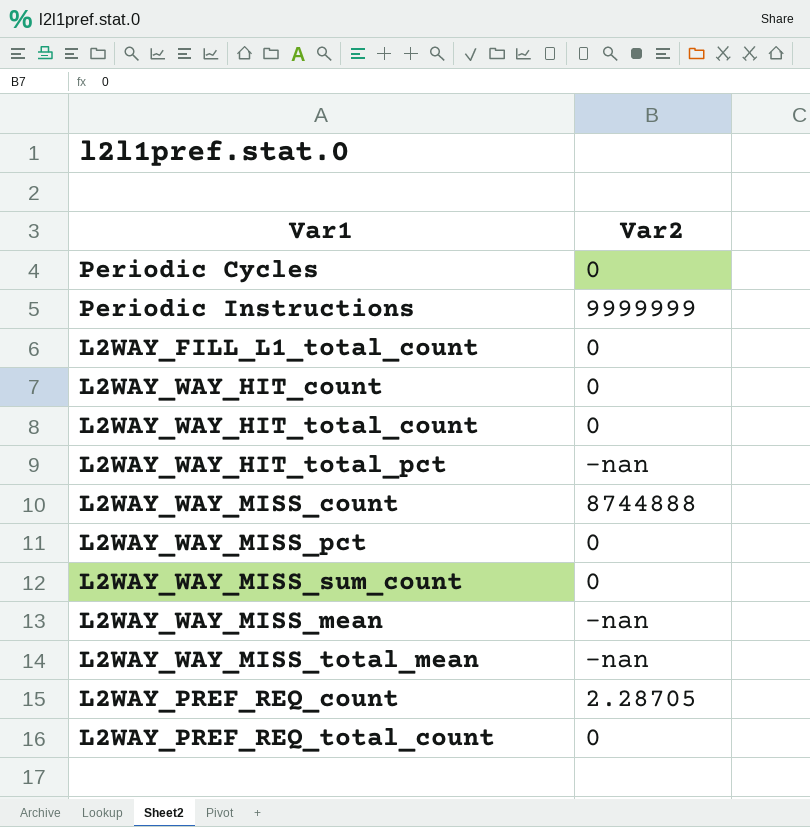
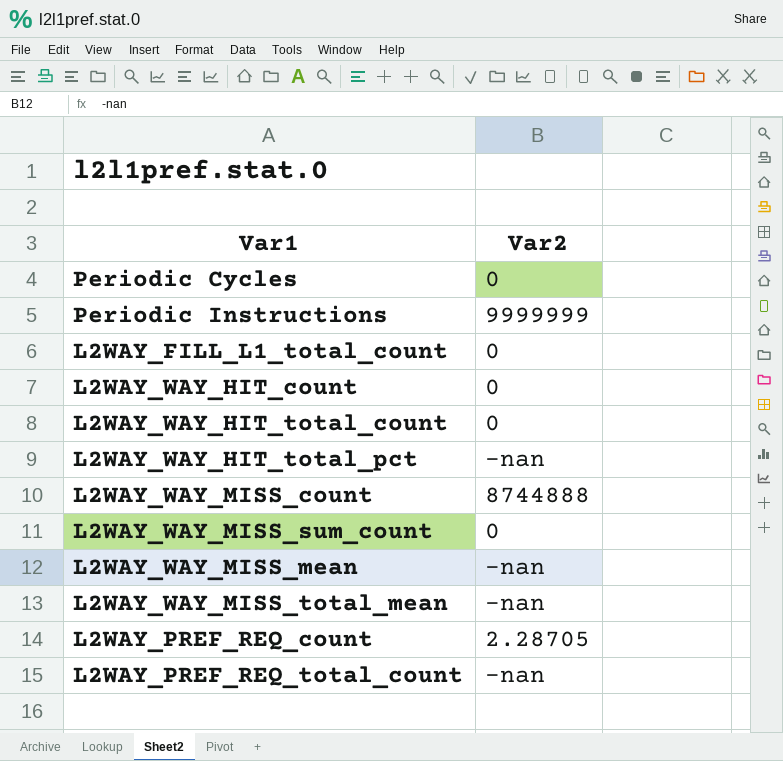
row L2WAY_WAY_MISS_pct: 0 -> none
L2WAY_PREF_REQ_total_count | Var2: 0 -> -nan

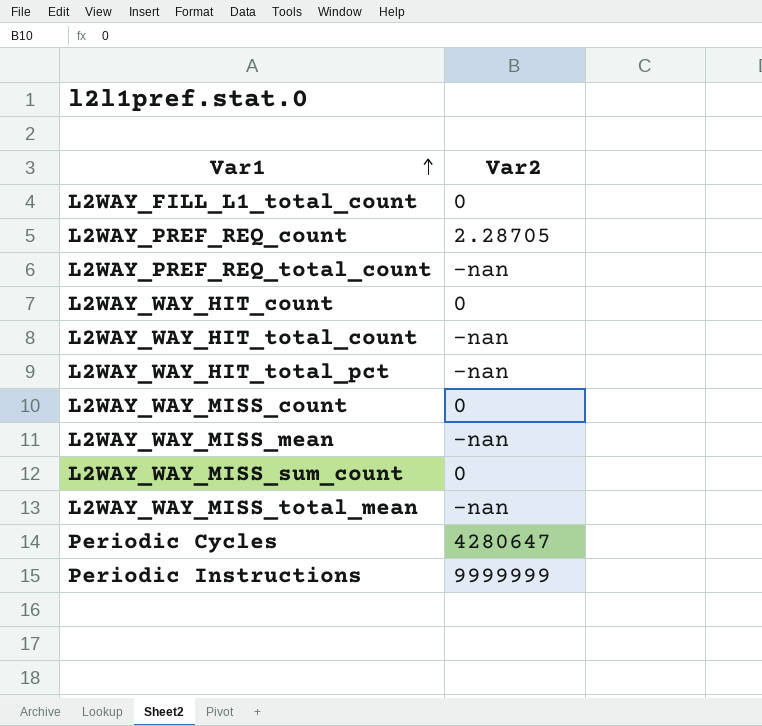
row order: none -> Var1 ascending
L2WAY_WAY_HIT_total_count | Var2: 0 -> -nan
L2WAY_WAY_MISS_count | Var2: 8744888 -> 0
Periodic Cycles | Var2: 0 -> 4280647

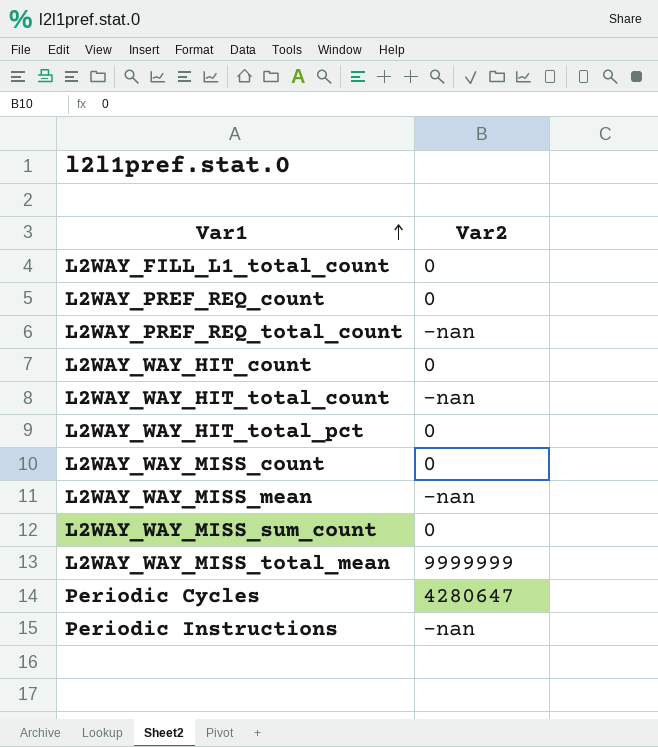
L2WAY_PREF_REQ_count | Var2: 2.28705 -> 0
L2WAY_WAY_HIT_total_pct | Var2: -nan -> 0
L2WAY_WAY_MISS_total_mean | Var2: -nan -> 9999999
Periodic Instructions | Var2: 9999999 -> -nan

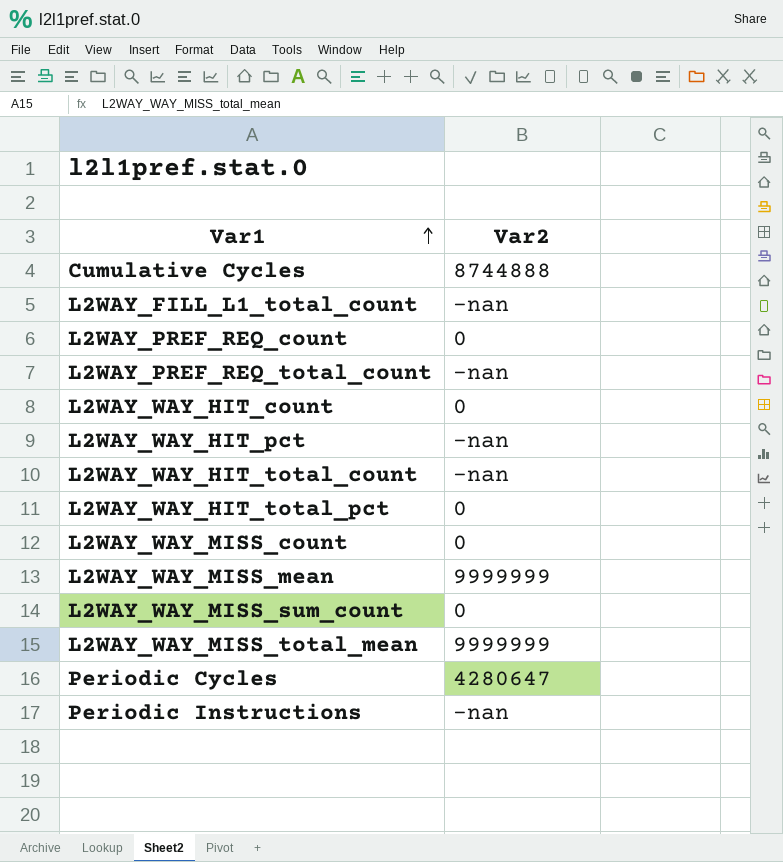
row Cumulative Cycles: none -> 8744888
L2WAY_FILL_L1_total_count | Var2: 0 -> -nan
row L2WAY_WAY_HIT_pct: none -> -nan
L2WAY_WAY_MISS_mean | Var2: -nan -> 9999999

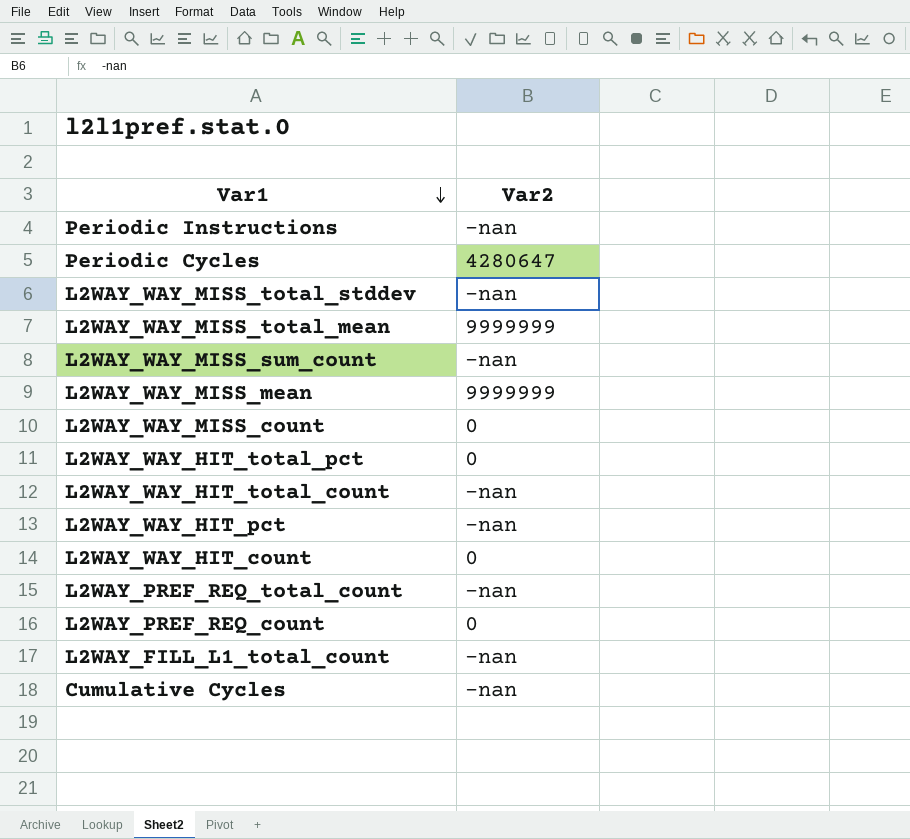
row order: Var1 ascending -> Var1 descending
row L2WAY_WAY_MISS_total_stddev: none -> -nan
L2WAY_WAY_MISS_sum_count | Var2: 0 -> -nan
Cumulative Cycles | Var2: 8744888 -> -nan

